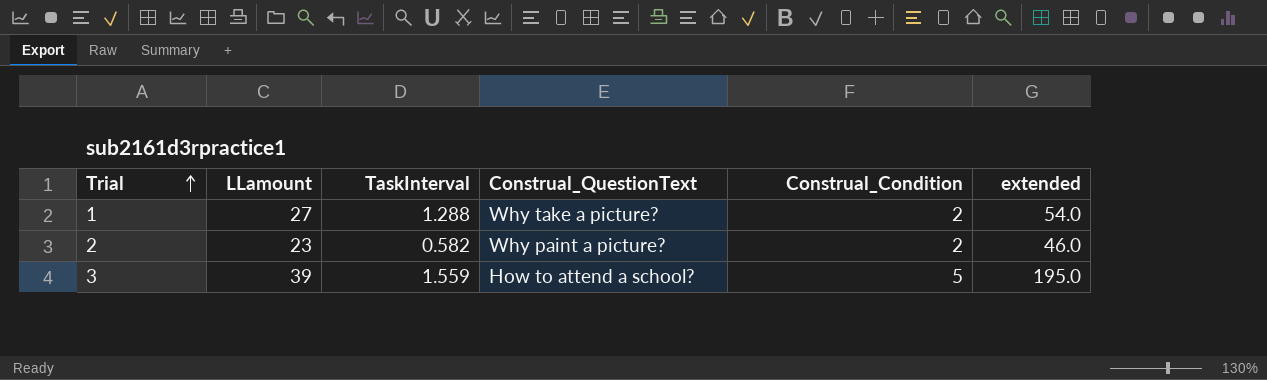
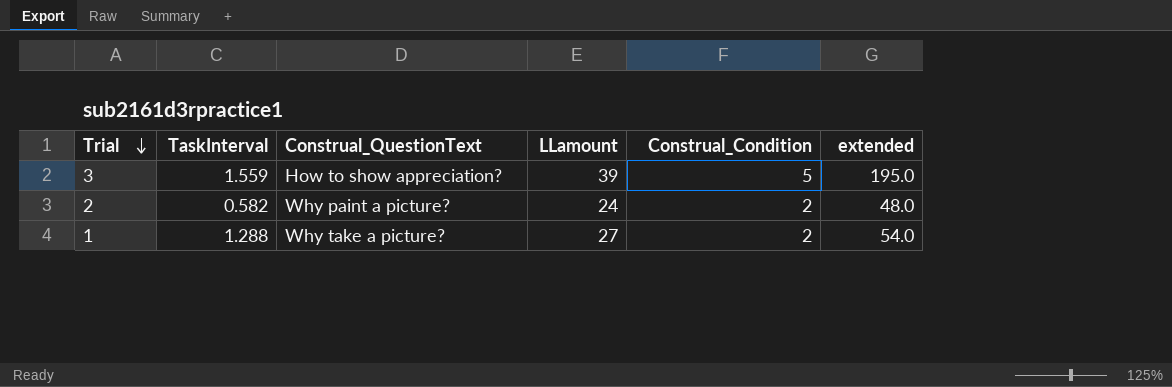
row order: Trial ascending -> Trial descending
column LLamount | position: 2 -> 4
3 | Construal_QuestionText: How to attend a school? -> How to show appreciation?
2 | LLamount: 23 -> 24
2 | extended: 46.0 -> 48.0

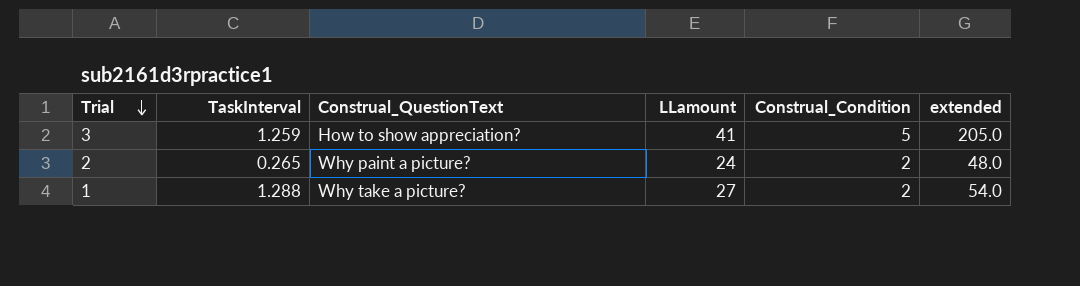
3 | TaskInterval: 1.559 -> 1.259
3 | LLamount: 39 -> 41
3 | extended: 195.0 -> 205.0
2 | TaskInterval: 0.582 -> 0.265

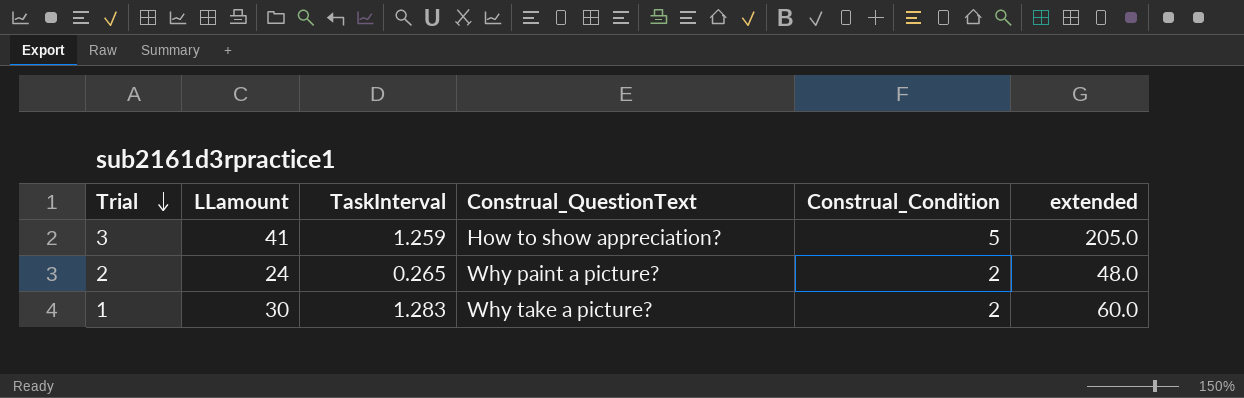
column LLamount | position: 4 -> 2
1 | LLamount: 27 -> 30
1 | TaskInterval: 1.288 -> 1.283
1 | extended: 54.0 -> 60.0

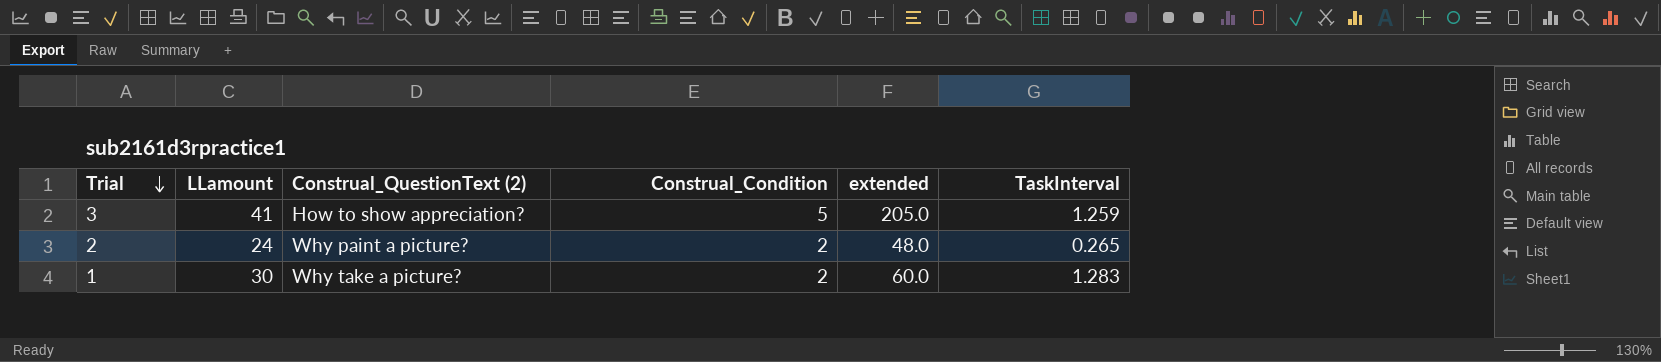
column name: Construal_QuestionText -> Construal_QuestionText (2)
column TaskInterval | position: 3 -> 6

